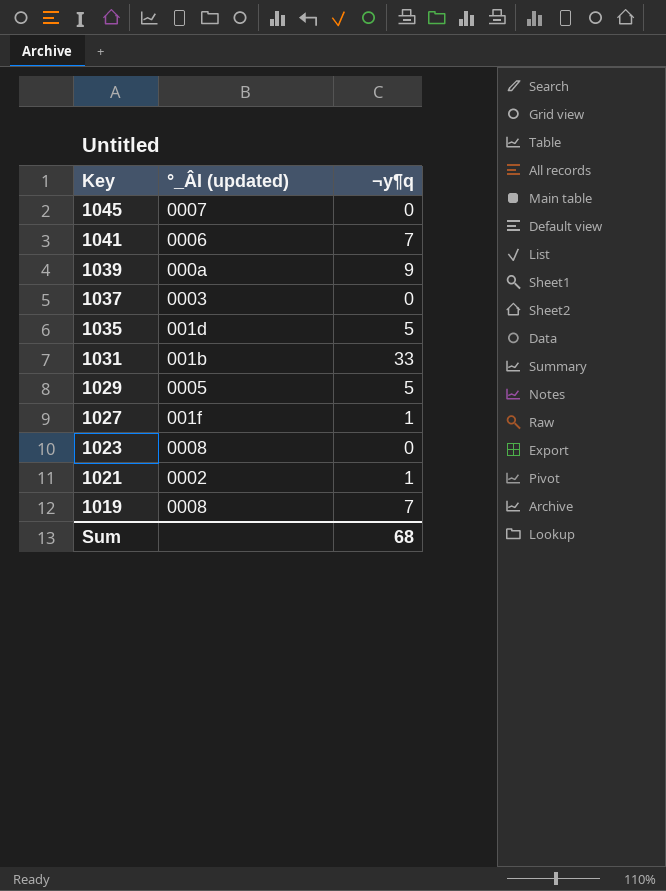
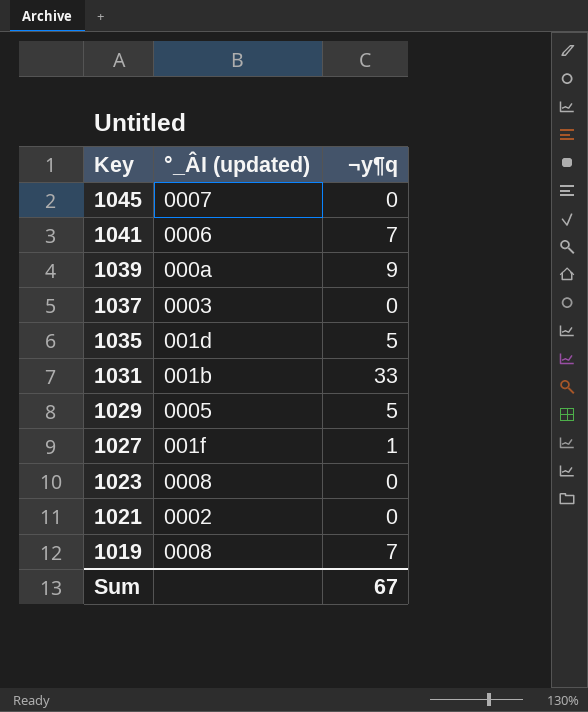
1021 | ¬y¶q: 1 -> 0
Sum | ¬y¶q: 68 -> 67

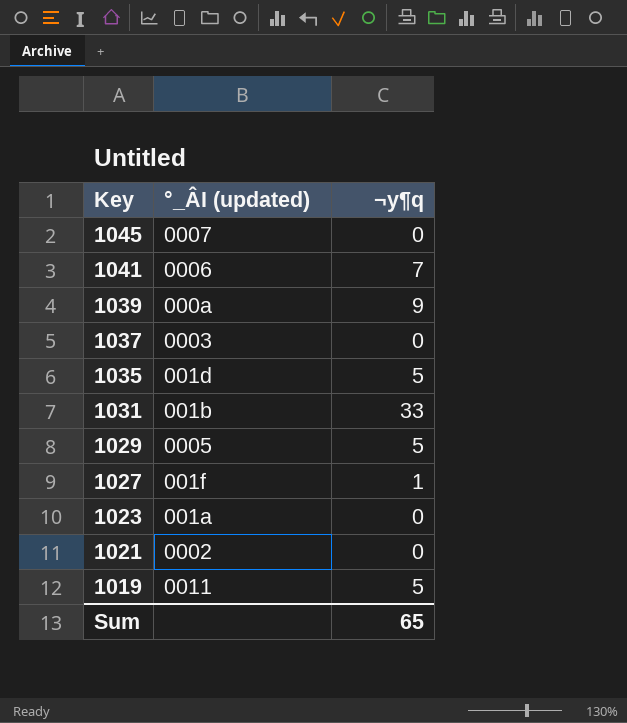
1023 | °_ÂI (updated): 0008 -> 001a
1019 | °_ÂI (updated): 0008 -> 0011
1019 | ¬y¶q: 7 -> 5
Sum | ¬y¶q: 67 -> 65

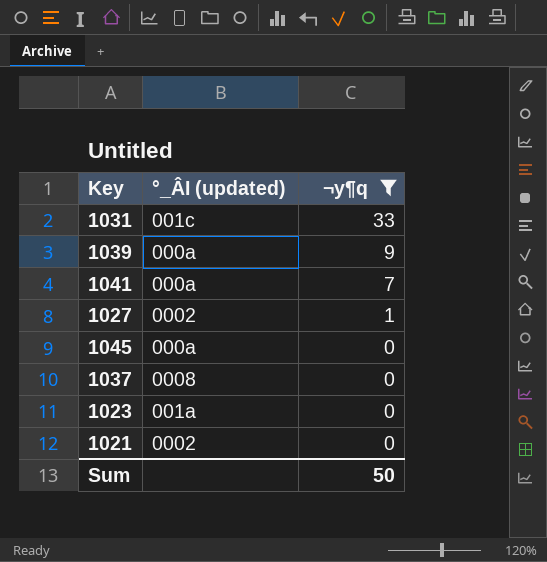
filter: none -> ¬y¶q != 5
row order: Key descending -> ¬y¶q descending
1031 | °_ÂI (updated): 001b -> 001c
1041 | °_ÂI (updated): 0006 -> 000a
1027 | °_ÂI (updated): 001f -> 0002
1045 | °_ÂI (updated): 0007 -> 000a
1037 | °_ÂI (updated): 0003 -> 0008
Sum | ¬y¶q: 65 -> 50

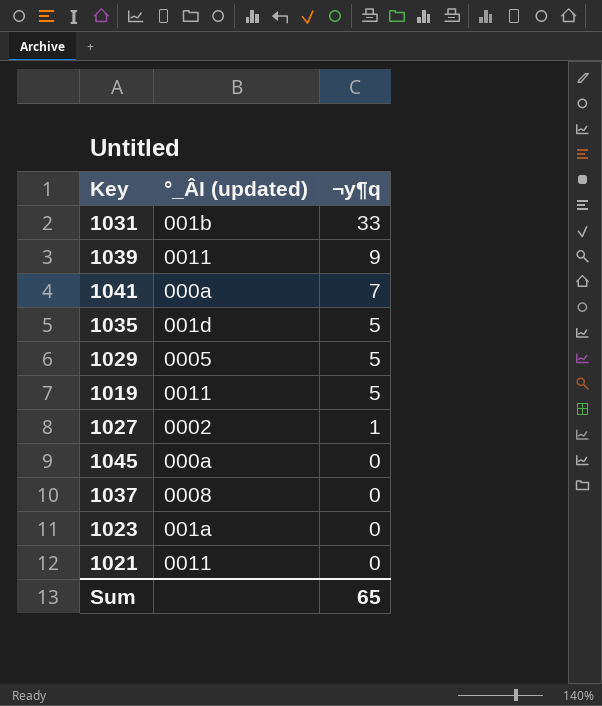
filter: ¬y¶q != 5 -> none
1031 | °_ÂI (updated): 001c -> 001b
1039 | °_ÂI (updated): 000a -> 0011
1021 | °_ÂI (updated): 0002 -> 0011
Sum | ¬y¶q: 50 -> 65

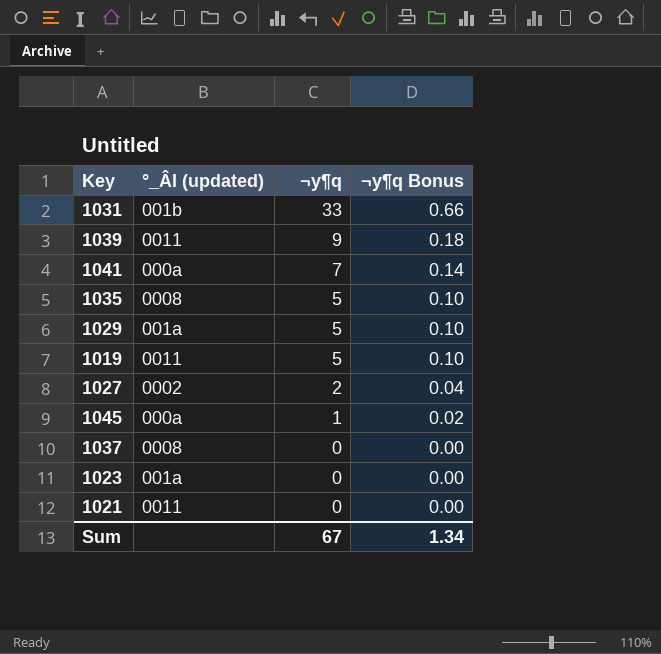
column ¬y¶q Bonus | formula: none -> [¬y¶q] * 0.02
1035 | °_ÂI (updated): 001d -> 0008
1029 | °_ÂI (updated): 0005 -> 001a
1027 | ¬y¶q: 1 -> 2
1045 | ¬y¶q: 0 -> 1
Sum | ¬y¶q: 65 -> 67

